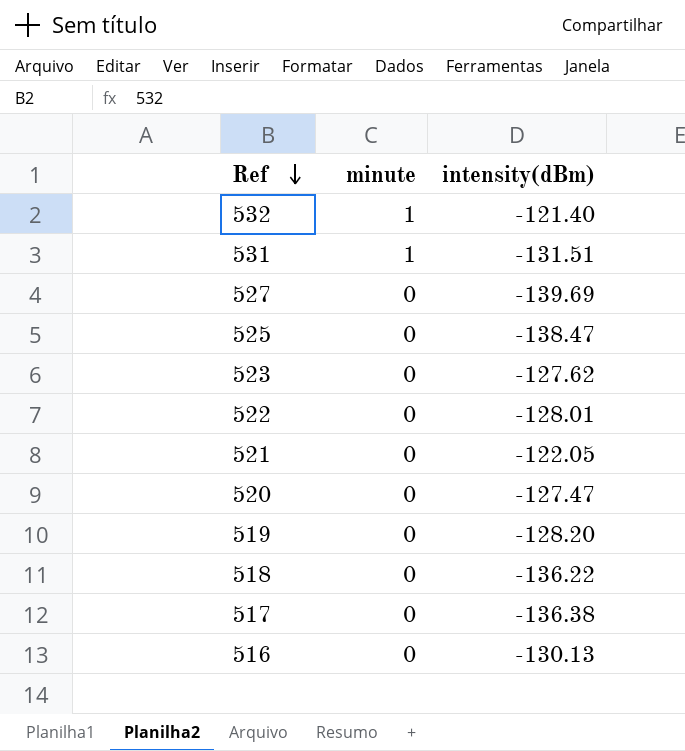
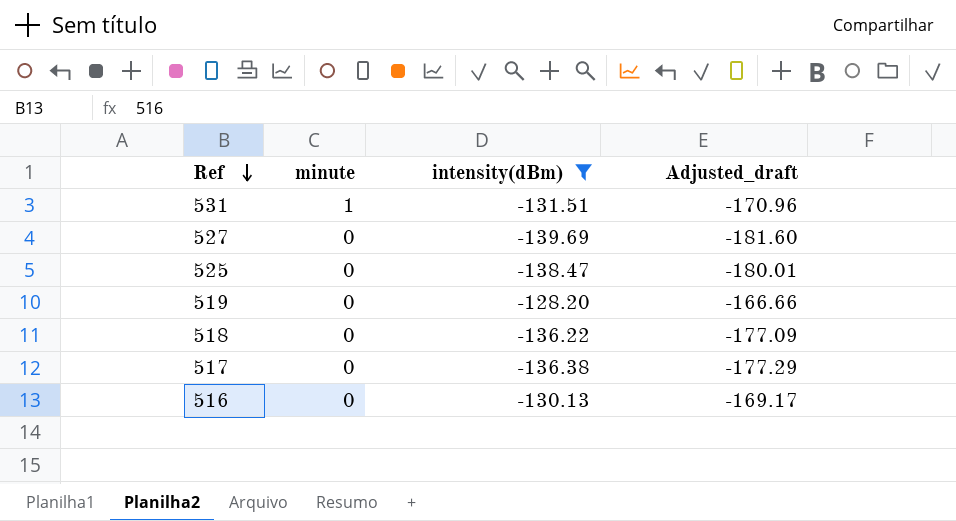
filter: none -> intensity(dBm) <= -128.20
column Adjusted_draft | formula: none -> [intensity(dBm)] * 1.3

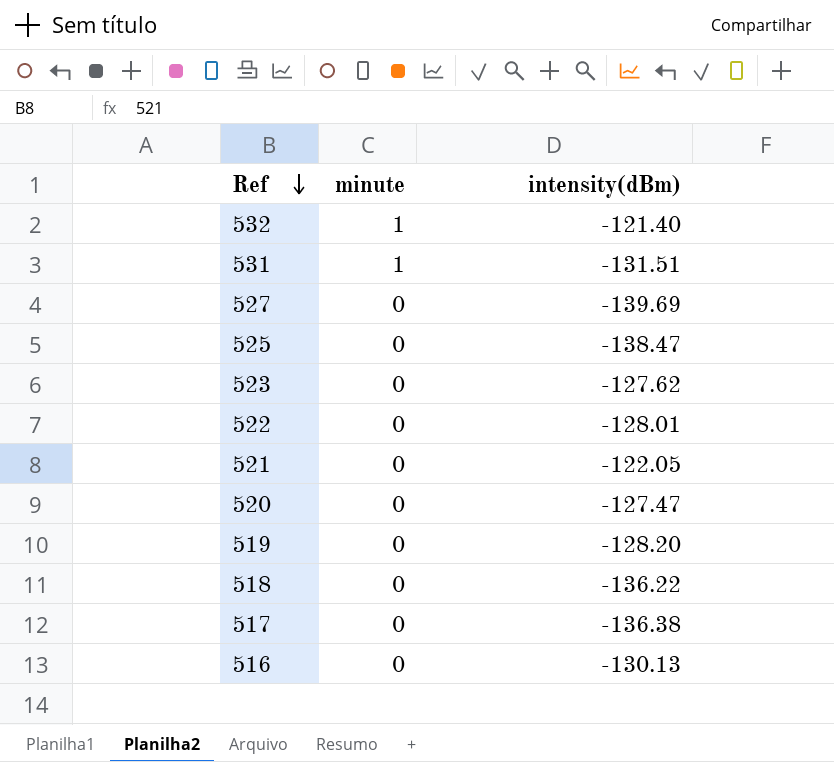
filter: intensity(dBm) <= -128.20 -> none
column Adjusted_draft | formula: [intensity(dBm)] * 1.3 -> none

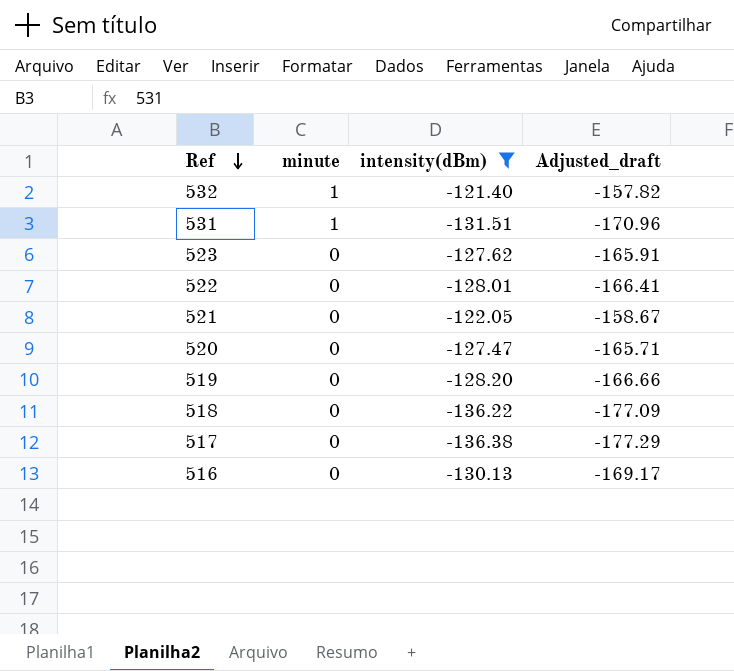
filter: none -> intensity(dBm) >= -136.38
column Adjusted_draft | formula: none -> [intensity(dBm)] * 1.3

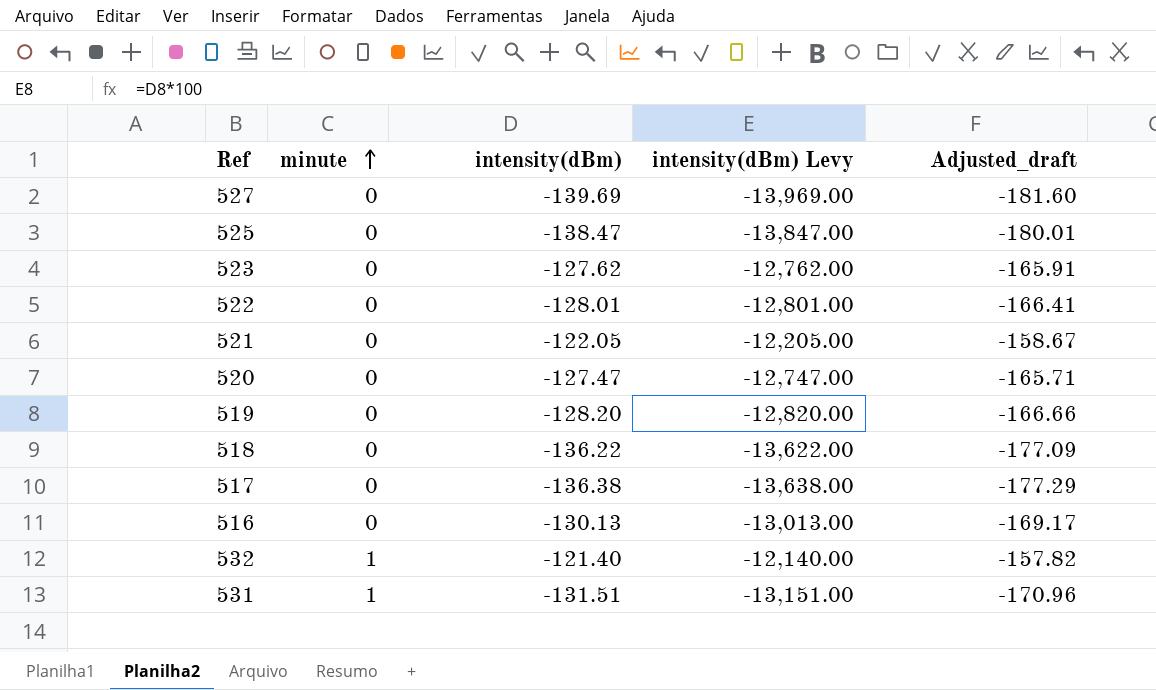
filter: intensity(dBm) >= -136.38 -> none
row order: Ref descending -> minute ascending
column intensity(dBm) Levy | formula: none -> [intensity(dBm)] * 100

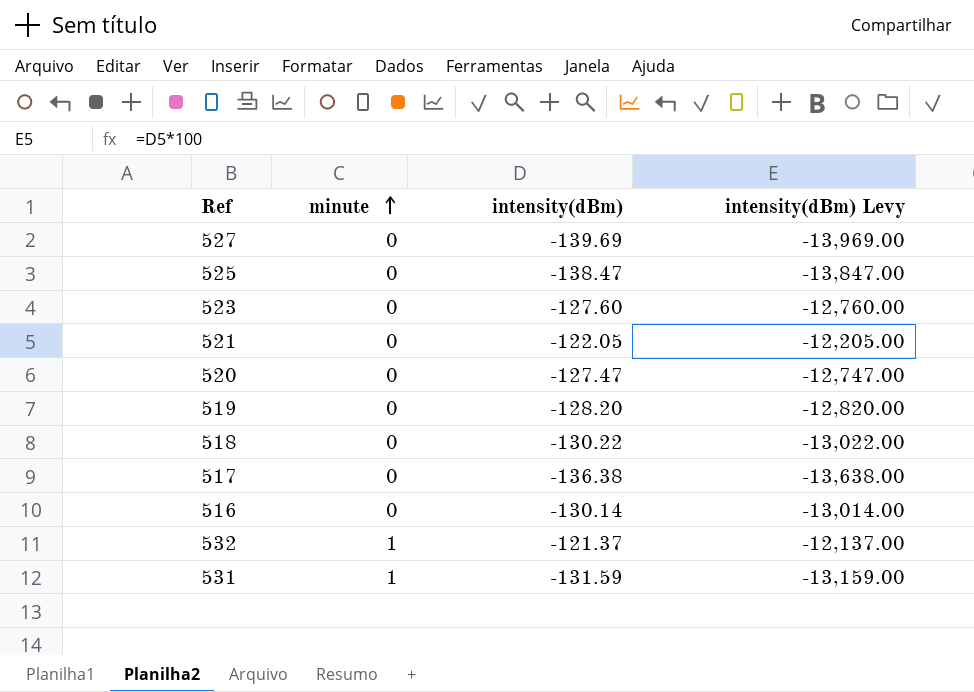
column Adjusted_draft | formula: [intensity(dBm)] * 1.3 -> none
row 522: 0 | -128.01 | -12,801.00 | -166.41 -> none
523 | intensity(dBm): -127.62 -> -127.60
523 | intensity(dBm) Levy: -12,762.00 -> -12,760.00
518 | intensity(dBm): -136.22 -> -130.22
518 | intensity(dBm) Levy: -13,622.00 -> -13,022.00
516 | intensity(dBm): -130.13 -> -130.14
516 | intensity(dBm) Levy: -13,013.00 -> -13,014.00
532 | intensity(dBm): -121.40 -> -121.37
532 | intensity(dBm) Levy: -12,140.00 -> -12,137.00
531 | intensity(dBm): -131.51 -> -131.59
531 | intensity(dBm) Levy: -13,151.00 -> -13,159.00

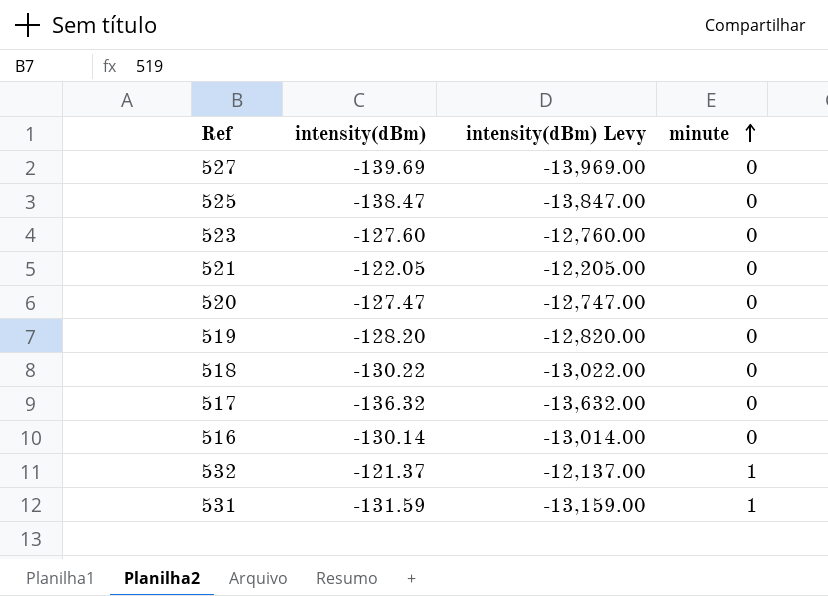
column minute | position: 2 -> 4
517 | intensity(dBm): -136.38 -> -136.32
517 | intensity(dBm) Levy: -13,638.00 -> -13,632.00

